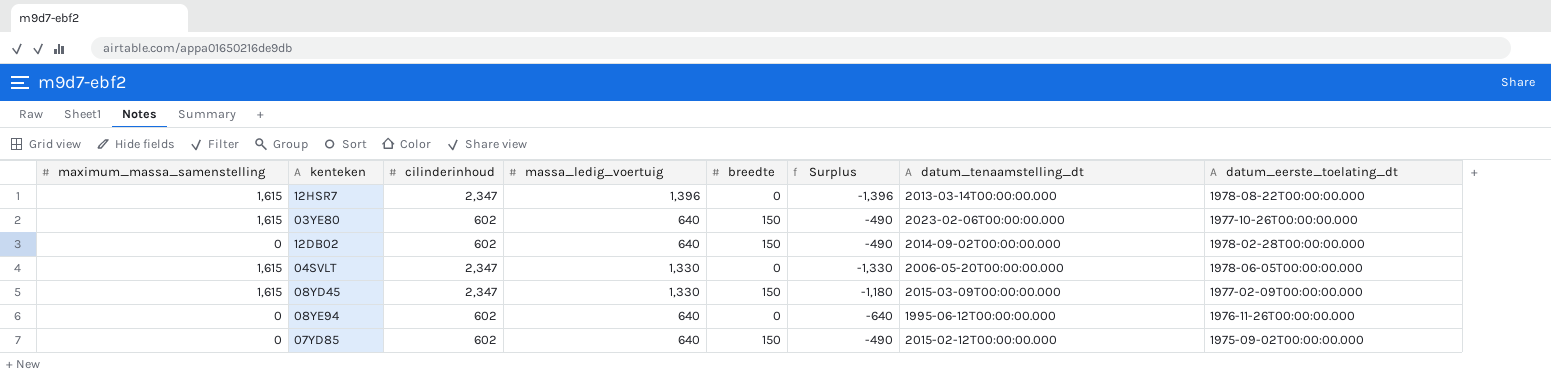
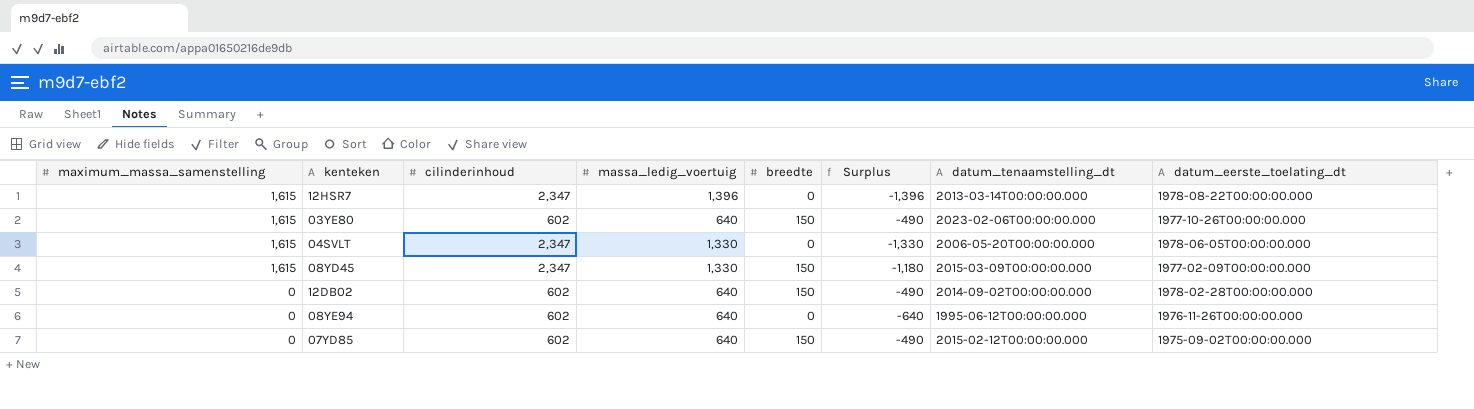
row order: none -> maximum_massa_samenstelling descending

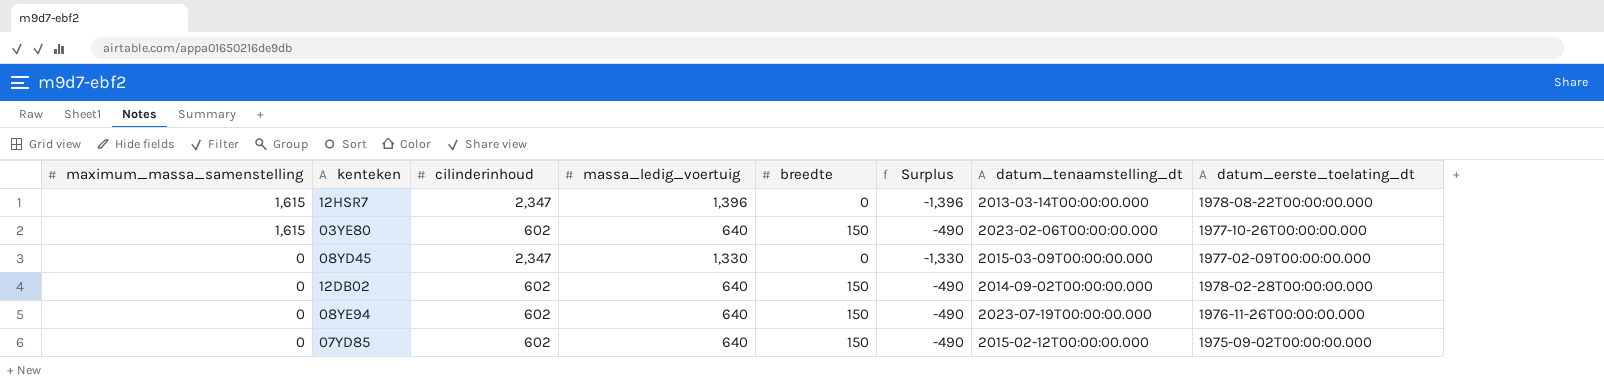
row 04SVLT: 1,615 | 2,347 | 1,330 | 0 | -1,330 | 2006-05-20T00:00:00.000 | 1978-06-05T00:00:00.000 -> none
08YD45 | maximum_massa_samenstelling: 1,615 -> 0
08YD45 | breedte: 150 -> 0
08YD45 | Surplus: -1,180 -> -1,330
08YE94 | breedte: 0 -> 150
08YE94 | Surplus: -640 -> -490
08YE94 | datum_tenaamstelling_dt: 1995-06-12T00:00:00.000 -> 2023-07-19T00:00:00.000

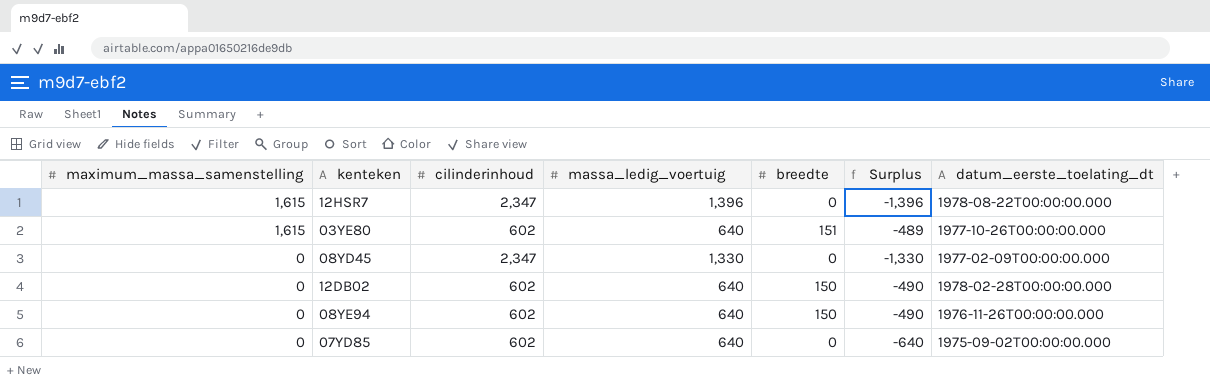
column datum_tenaamstelling_dt | position: 7 -> none
03YE80 | breedte: 150 -> 151
03YE80 | Surplus: -490 -> -489
07YD85 | breedte: 150 -> 0
07YD85 | Surplus: -490 -> -640

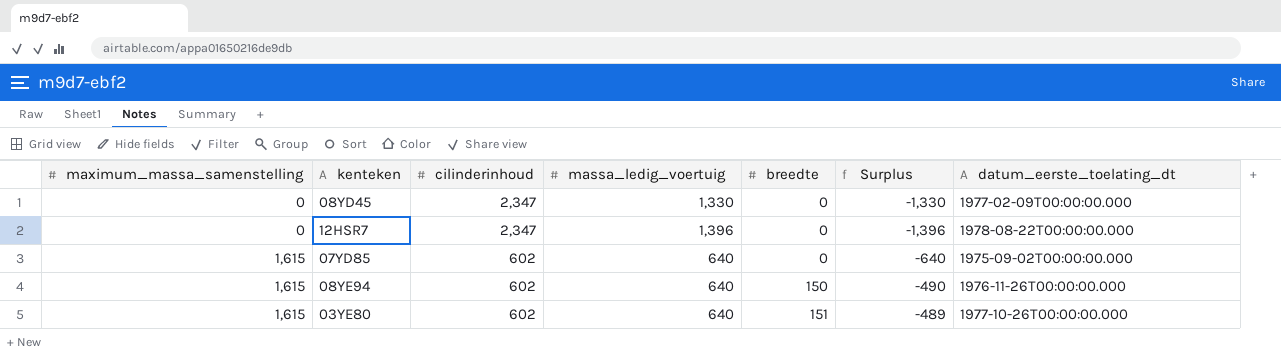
row order: maximum_massa_samenstelling descending -> maximum_massa_samenstelling ascending
row 12DB02: 0 | 602 | 640 | 150 | -490 | 1978-02-28T00:00:00.000 -> none
12HSR7 | maximum_massa_samenstelling: 1,615 -> 0
07YD85 | maximum_massa_samenstelling: 0 -> 1,615
08YE94 | maximum_massa_samenstelling: 0 -> 1,615

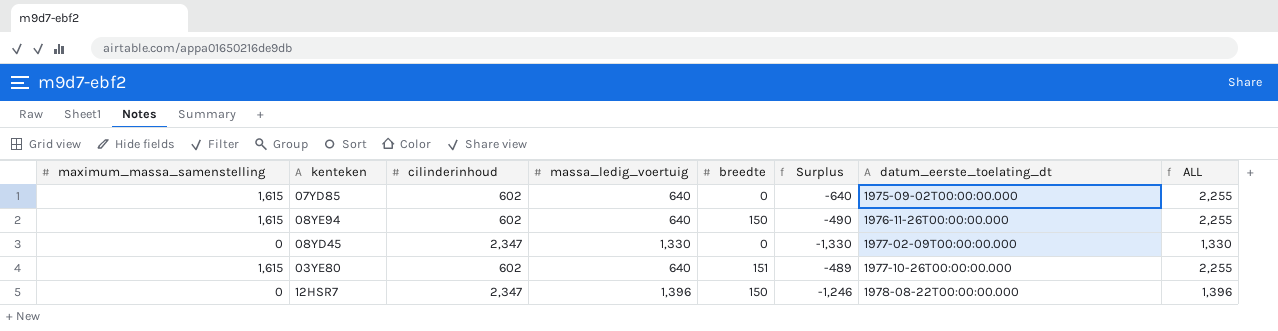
row order: maximum_massa_samenstelling ascending -> datum_eerste_toelating_dt ascending
column ALL | formula: none -> [maximum_massa_samenstelling] + [massa_ledig_voertuig]
12HSR7 | breedte: 0 -> 150
12HSR7 | Surplus: -1,396 -> -1,246

